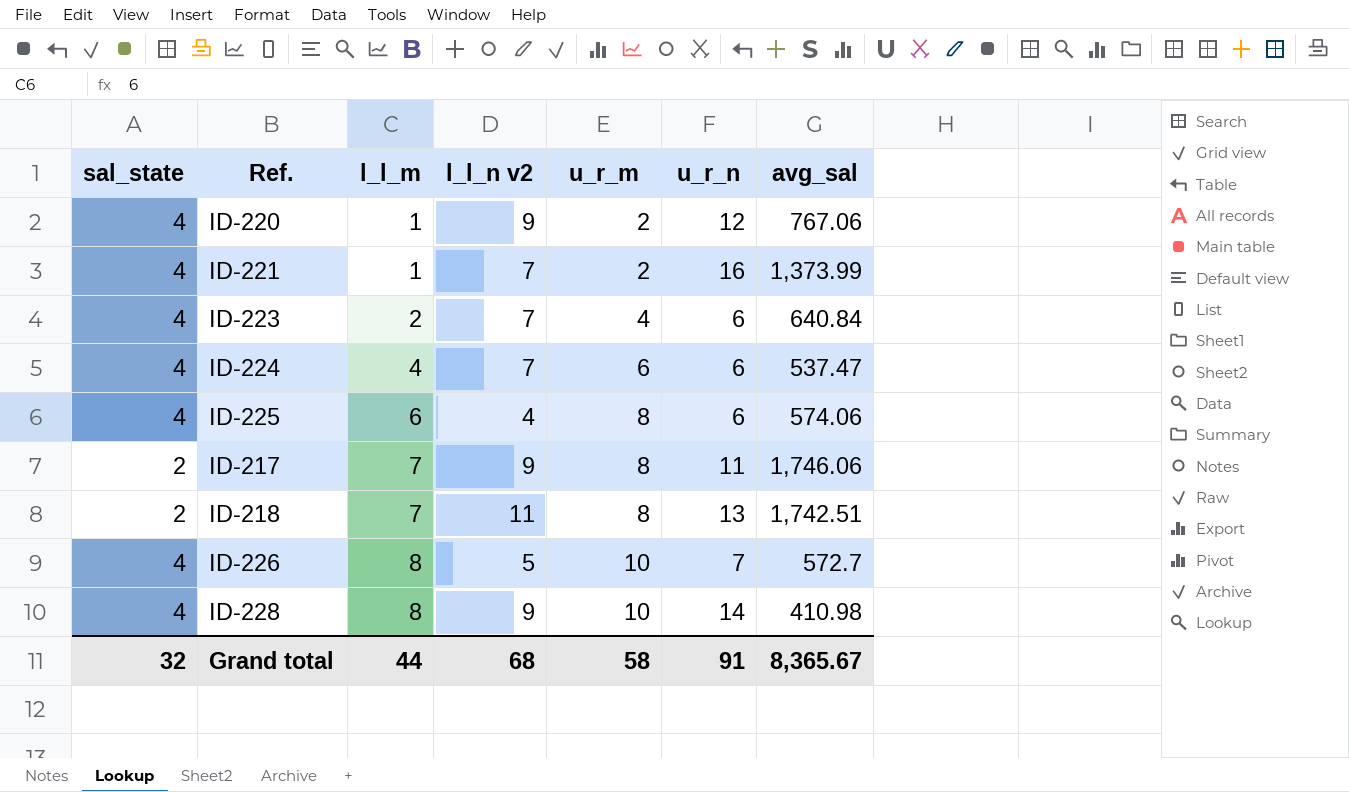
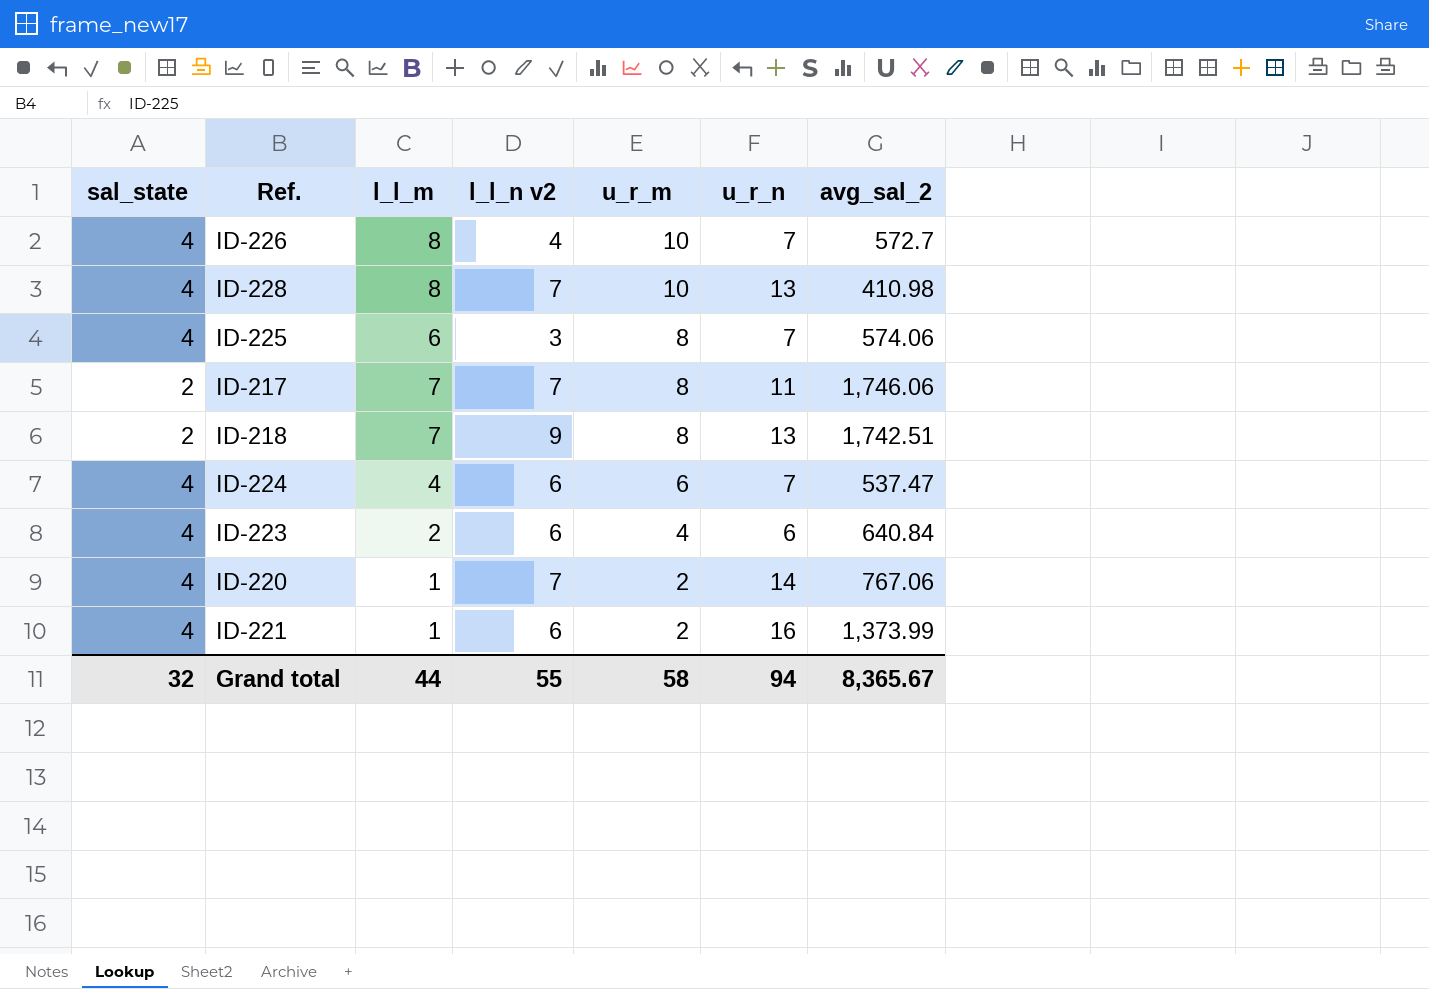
row order: l_l_m ascending -> u_r_m descending
column name: avg_sal -> avg_sal_2
ID-226 | l_l_n v2: 5 -> 4
ID-228 | l_l_n v2: 9 -> 7
ID-228 | u_r_n: 14 -> 13
ID-225 | l_l_n v2: 4 -> 3
ID-225 | u_r_n: 6 -> 7
ID-217 | l_l_n v2: 9 -> 7
ID-218 | l_l_n v2: 11 -> 9
ID-224 | l_l_n v2: 7 -> 6
ID-224 | u_r_n: 6 -> 7
ID-223 | l_l_n v2: 7 -> 6
ID-220 | l_l_n v2: 9 -> 7
ID-220 | u_r_n: 12 -> 14
ID-221 | l_l_n v2: 7 -> 6
Grand total | l_l_n v2: 68 -> 55
Grand total | u_r_n: 91 -> 94

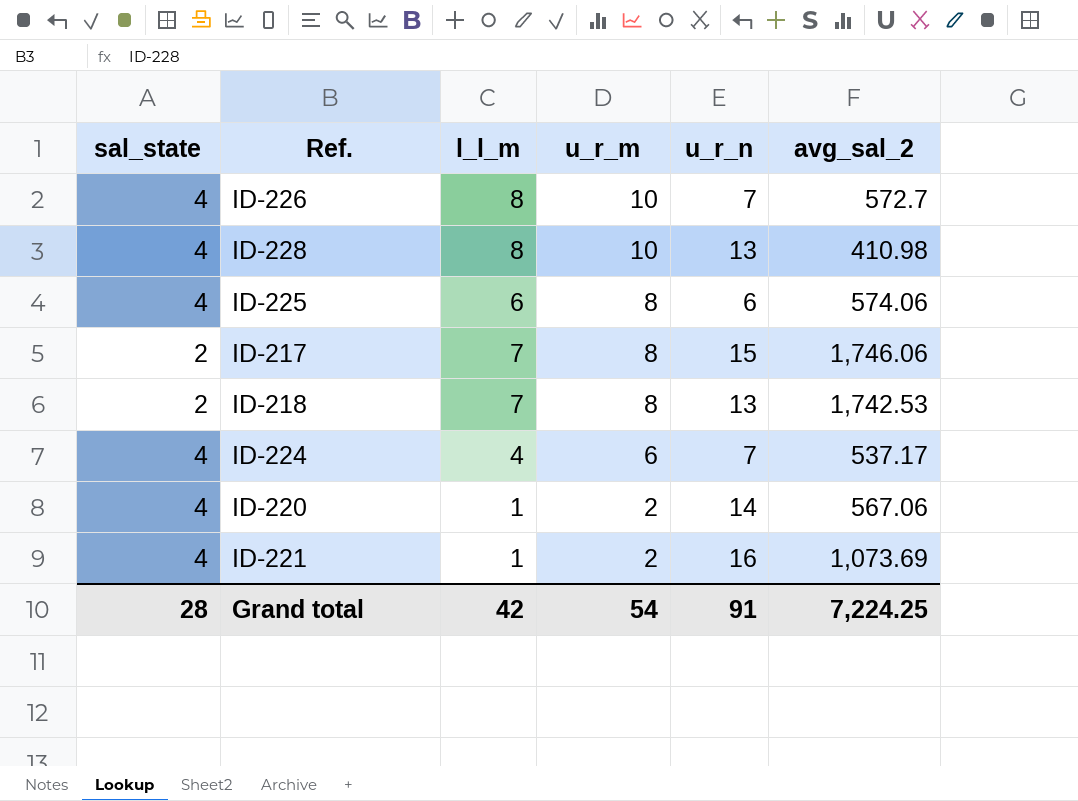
column l_l_n v2 | position: 4 -> none
row ID-223: 4 | 2 | 6 | 4 | 6 | 640.84 -> none
ID-225 | u_r_n: 7 -> 6
ID-217 | u_r_n: 11 -> 15
ID-218 | avg_sal_2: 1,742.51 -> 1,742.53
ID-224 | avg_sal_2: 537.47 -> 537.17
ID-220 | avg_sal_2: 767.06 -> 567.06
ID-221 | avg_sal_2: 1,373.99 -> 1,073.69
Grand total | sal_state: 32 -> 28
Grand total | l_l_m: 44 -> 42
Grand total | u_r_m: 58 -> 54
Grand total | u_r_n: 94 -> 91
Grand total | avg_sal_2: 8,365.67 -> 7,224.25

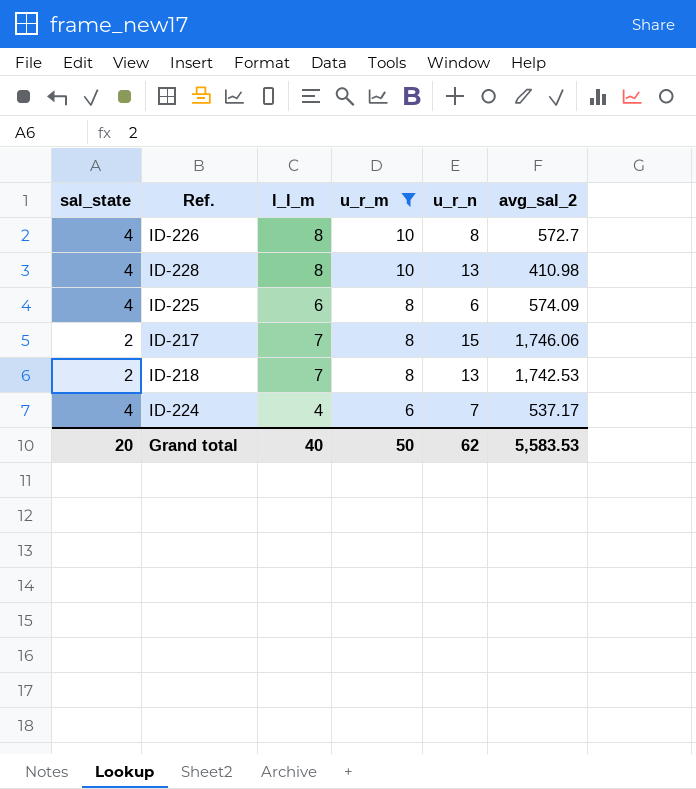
filter: none -> u_r_m != 2
ID-226 | u_r_n: 7 -> 8
ID-225 | avg_sal_2: 574.06 -> 574.09
Grand total | sal_state: 28 -> 20
Grand total | l_l_m: 42 -> 40
Grand total | u_r_m: 54 -> 50
Grand total | u_r_n: 91 -> 62
Grand total | avg_sal_2: 7,224.25 -> 5,583.53

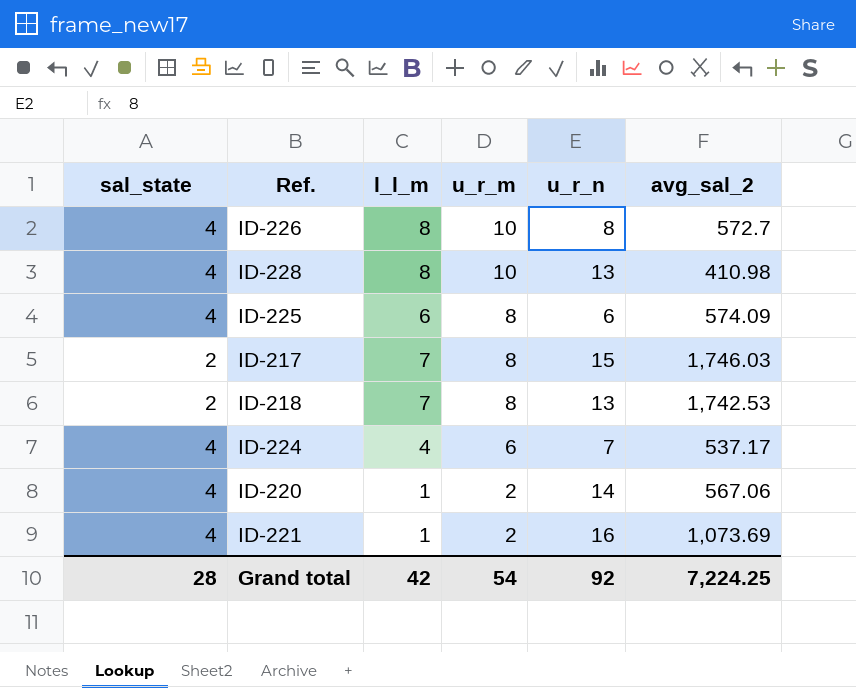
filter: u_r_m != 2 -> none
ID-217 | avg_sal_2: 1,746.06 -> 1,746.03
Grand total | sal_state: 20 -> 28
Grand total | l_l_m: 40 -> 42
Grand total | u_r_m: 50 -> 54
Grand total | u_r_n: 62 -> 92
Grand total | avg_sal_2: 5,583.53 -> 7,224.25

